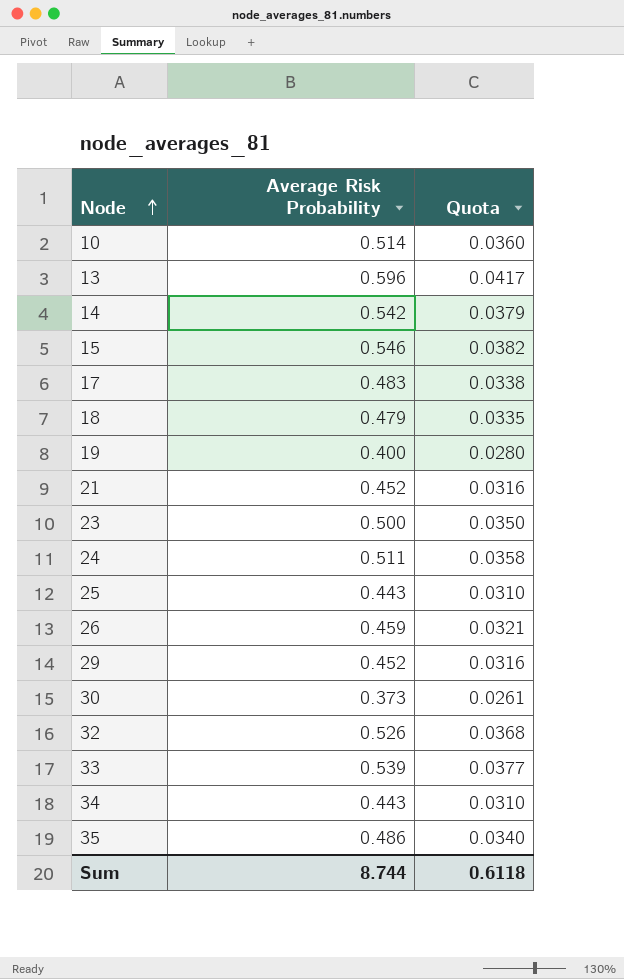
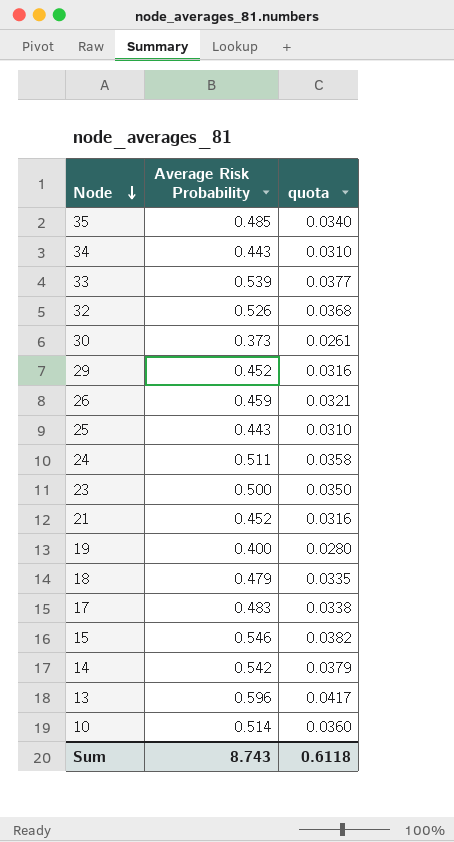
row order: Node ascending -> Node descending
column name: Quota -> quota
35 | Average Risk Probability: 0.486 -> 0.485
Sum | Average Risk Probability: 8.744 -> 8.743

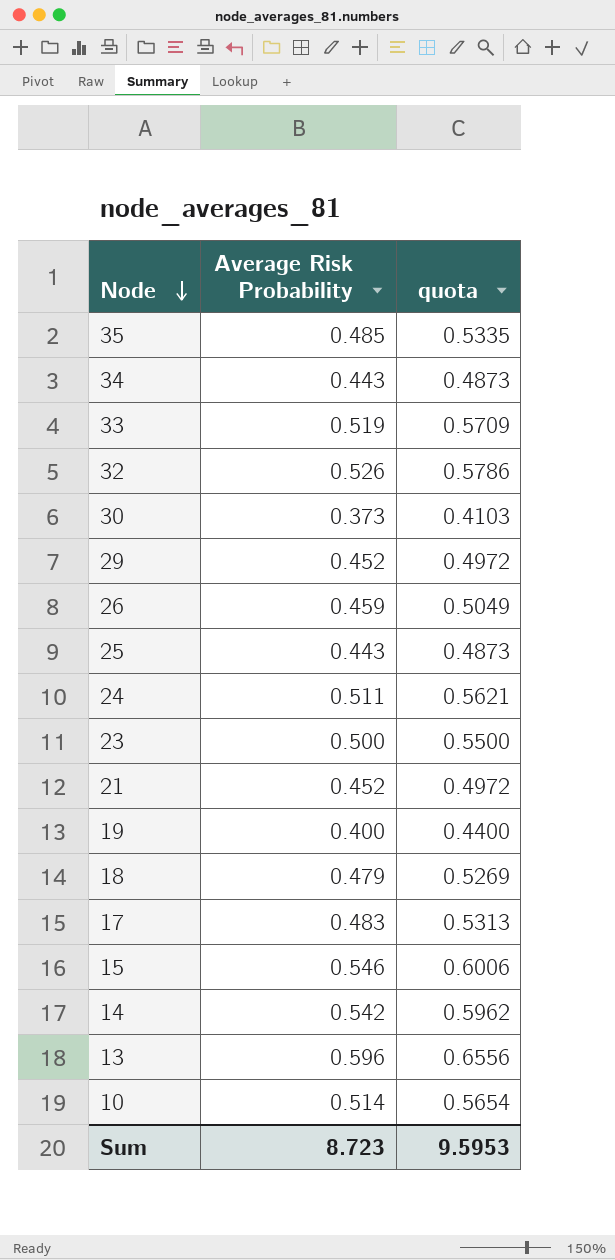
column quota | formula: [Average Risk Probability] * 0.07 -> [Average Risk Probability] * 1.1
33 | Average Risk Probability: 0.539 -> 0.519
Sum | Average Risk Probability: 8.743 -> 8.723
Sum | quota: 0.6118 -> 9.5953

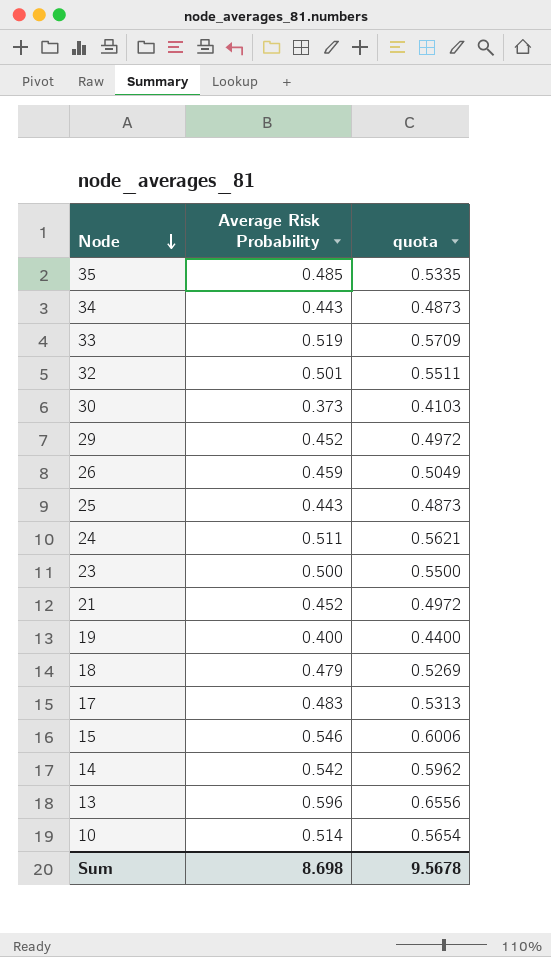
32 | Average Risk Probability: 0.526 -> 0.501
32 | quota: 0.5786 -> 0.5511
Sum | Average Risk Probability: 8.723 -> 8.698
Sum | quota: 9.5953 -> 9.5678

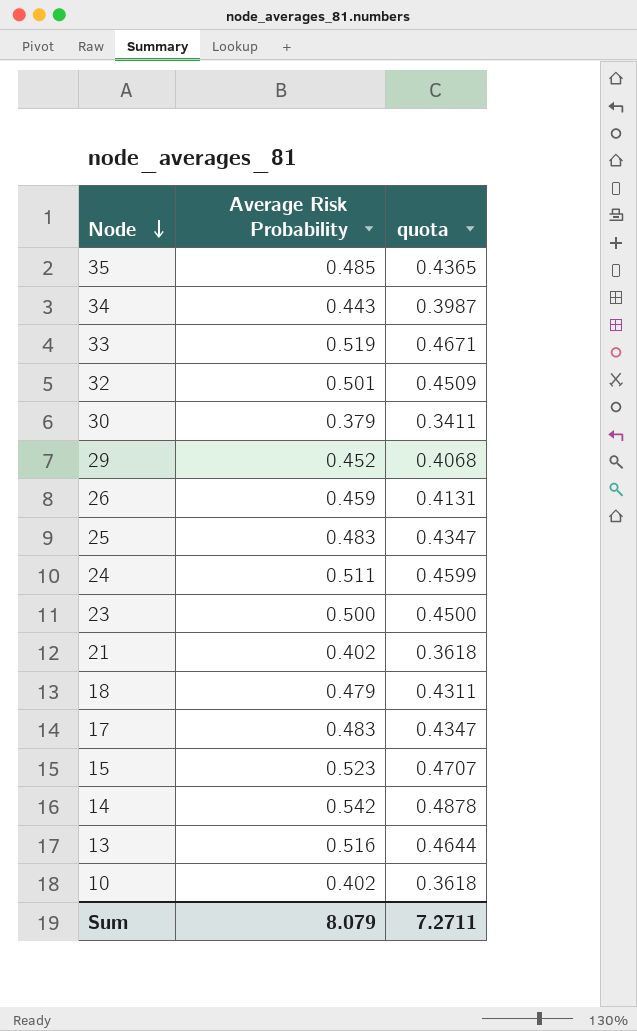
column quota | formula: [Average Risk Probability] * 1.1 -> [Average Risk Probability] * 0.9
row 19: 0.400 | 0.4400 -> none
30 | Average Risk Probability: 0.373 -> 0.379
25 | Average Risk Probability: 0.443 -> 0.483
21 | Average Risk Probability: 0.452 -> 0.402
15 | Average Risk Probability: 0.546 -> 0.523
13 | Average Risk Probability: 0.596 -> 0.516
10 | Average Risk Probability: 0.514 -> 0.402
Sum | Average Risk Probability: 8.698 -> 8.079
Sum | quota: 9.5678 -> 7.2711

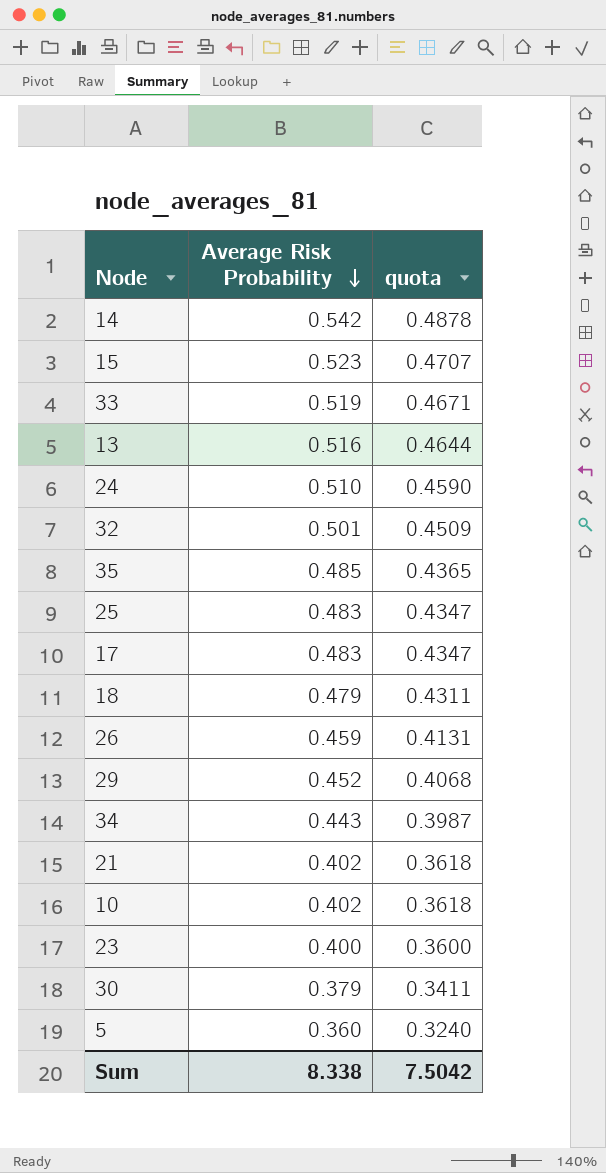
row order: Node descending -> Average Risk Probability descending
24 | Average Risk Probability: 0.511 -> 0.510
24 | quota: 0.4599 -> 0.4590
23 | Average Risk Probability: 0.500 -> 0.400
23 | quota: 0.4500 -> 0.3600
row 5: none -> 0.360 | 0.3240
Sum | Average Risk Probability: 8.079 -> 8.338
Sum | quota: 7.2711 -> 7.5042

